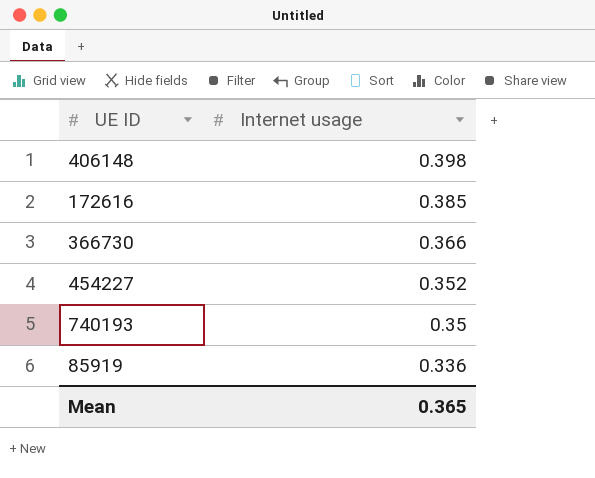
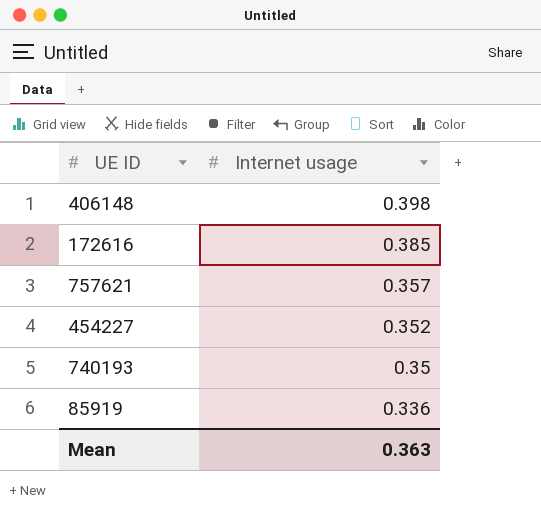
row 366730: 0.366 -> none
row 757621: none -> 0.357
Mean | Internet usage: 0.365 -> 0.363

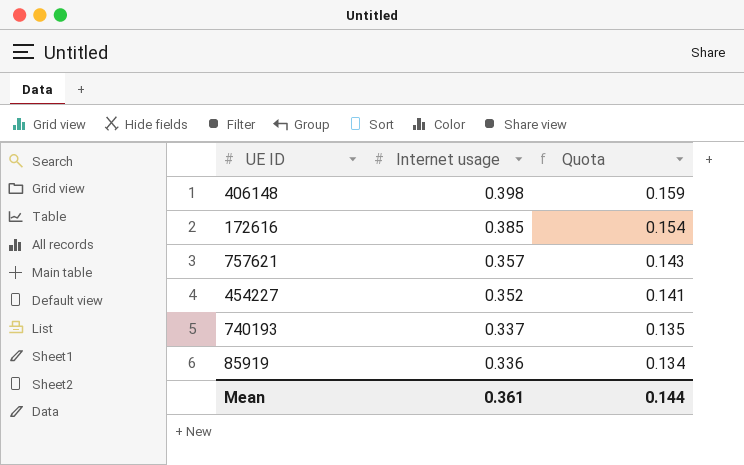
column Quota | formula: none -> [Internet usage] * 0.4
740193 | Internet usage: 0.35 -> 0.337
Mean | Internet usage: 0.363 -> 0.361

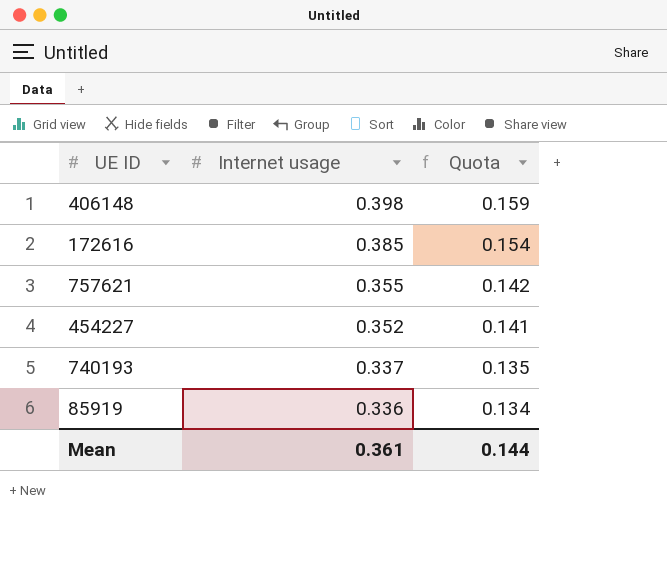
757621 | Internet usage: 0.357 -> 0.355
757621 | Quota: 0.143 -> 0.142

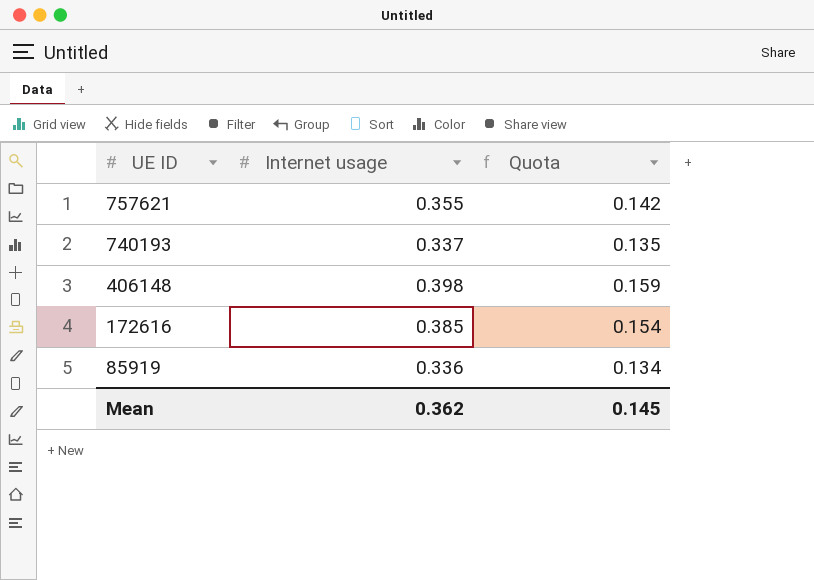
row order: Internet usage descending -> UE ID descending
row 454227: 0.352 | 0.141 -> none
Mean | Internet usage: 0.361 -> 0.362
Mean | Quota: 0.144 -> 0.145

